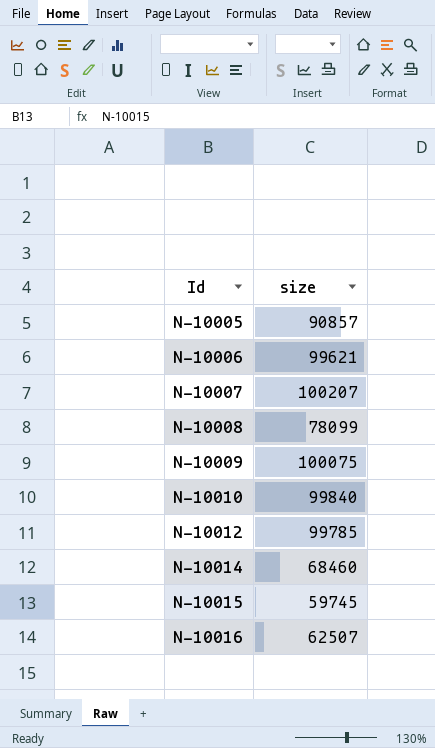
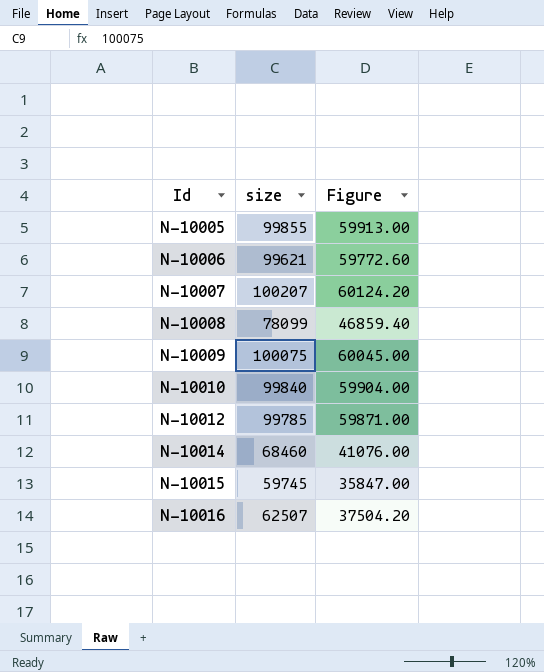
column Figure | formula: none -> [size] * 0.6
N-10005 | size: 90857 -> 99855

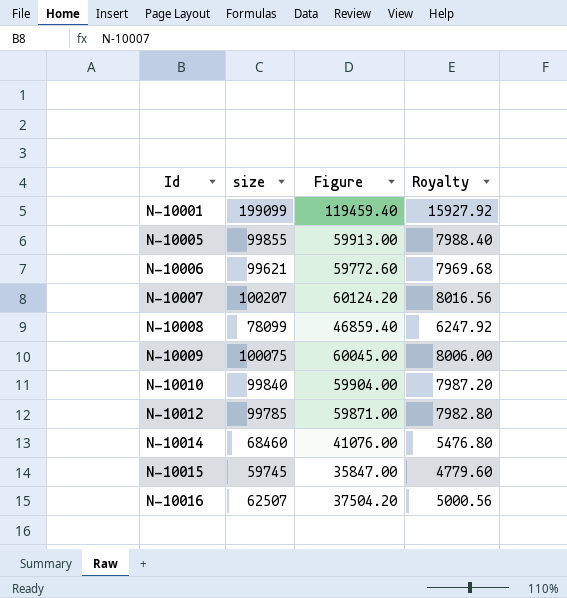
column Royalty | formula: none -> [size] * 0.08
row N-10001: none -> 199099 | 119459.40 | 15927.92

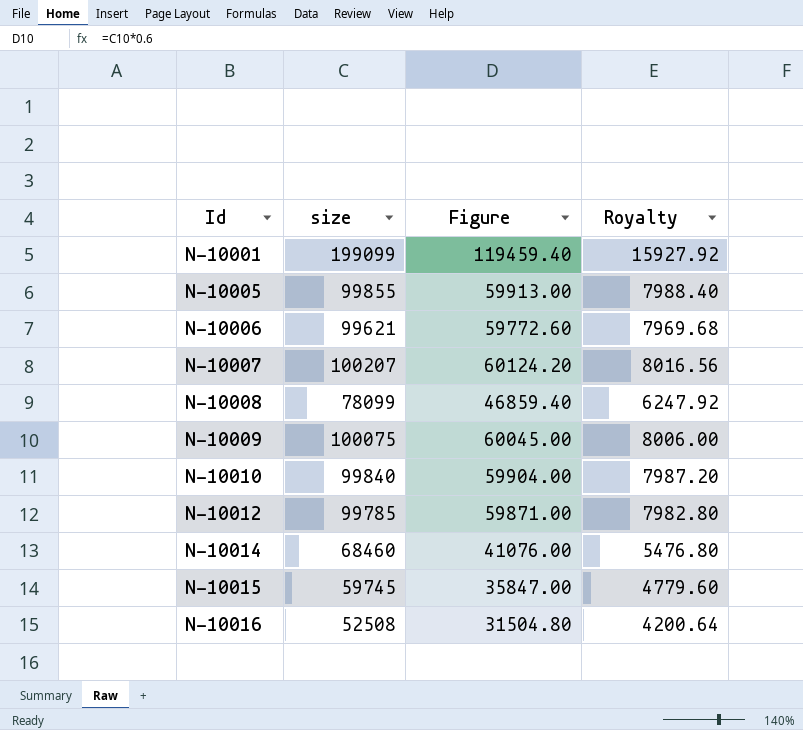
N-10016 | size: 62507 -> 52508
N-10016 | Figure: 37504.20 -> 31504.80
N-10016 | Royalty: 5000.56 -> 4200.64

